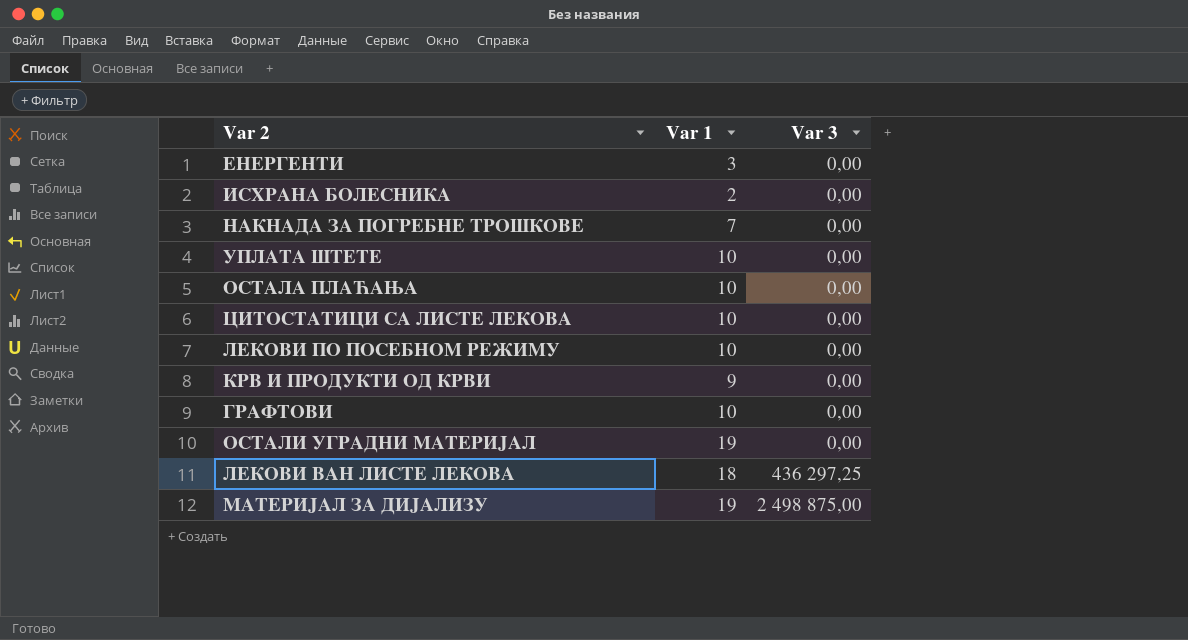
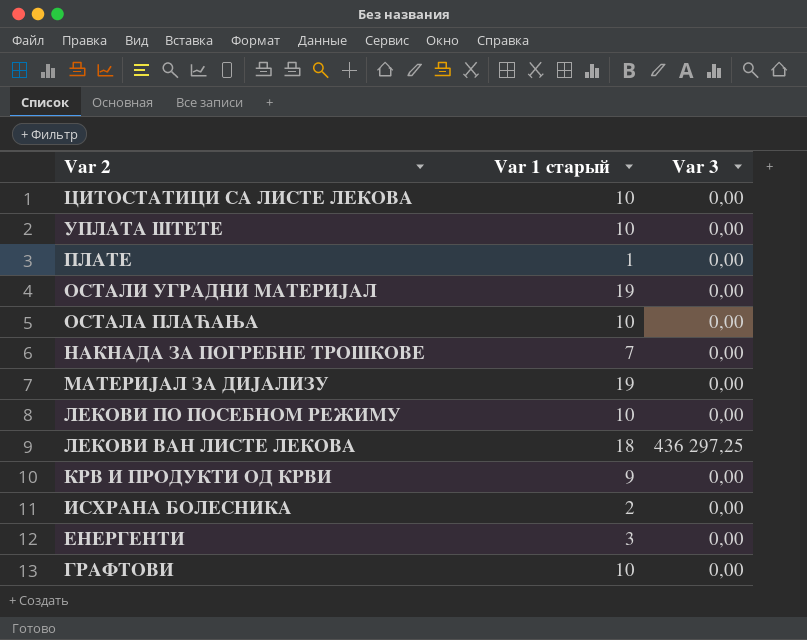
row order: Var 3 ascending -> Var 2 descending
column name: Var 1 -> Var 1 старый
row ПЛАТЕ: none -> 1 | 0,00
МАТЕРИЈАЛ ЗА ДИЈАЛИЗУ | Var 3: 2 498 875,00 -> 0,00

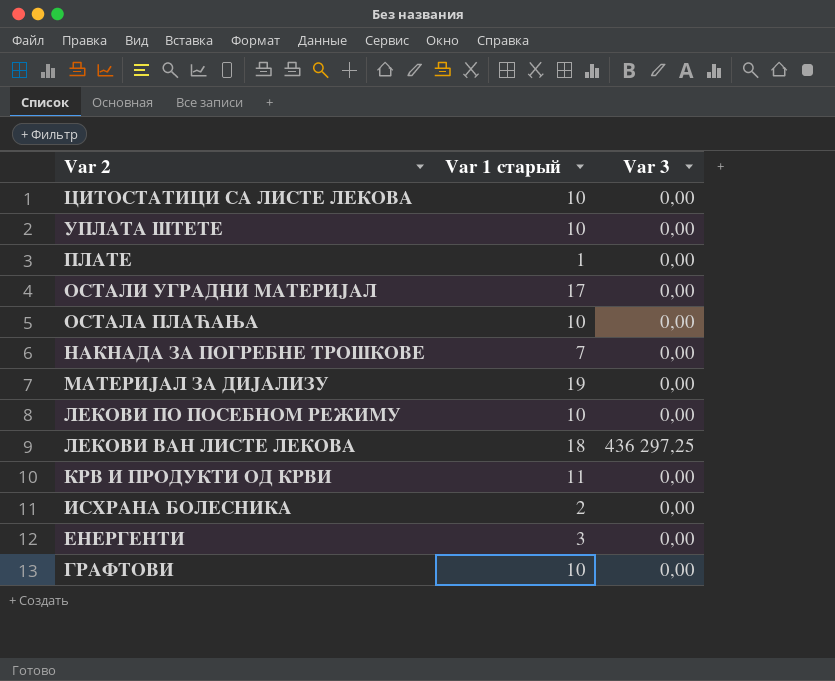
ОСТАЛИ УГРАДНИ МАТЕРИЈАЛ | Var 1 старый: 19 -> 17
КРВ И ПРОДУКТИ ОД КРВИ | Var 1 старый: 9 -> 11

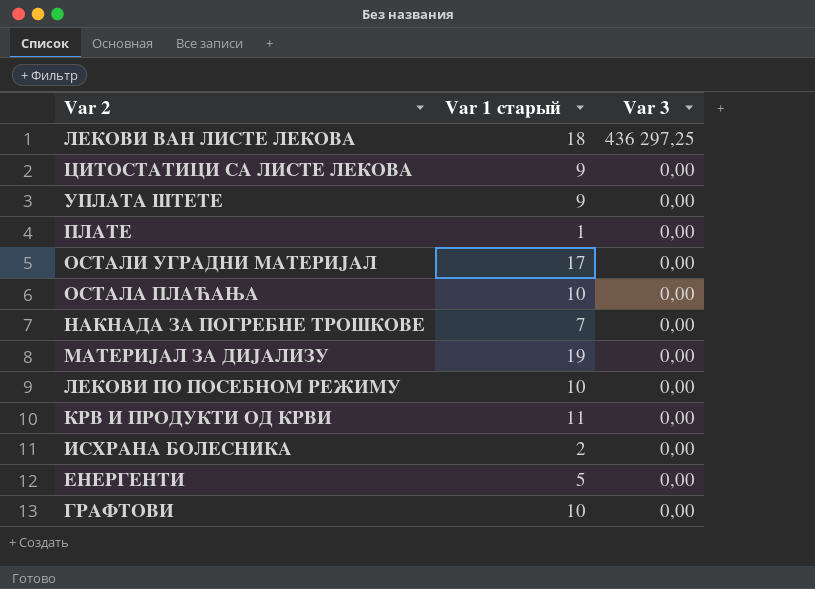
row order: Var 2 descending -> Var 3 descending
ЦИТОСТАТИЦИ СА ЛИСТЕ ЛЕКОВА | Var 1 старый: 10 -> 9
УПЛАТА ШТЕТЕ | Var 1 старый: 10 -> 9
ЕНЕРГЕНТИ | Var 1 старый: 3 -> 5

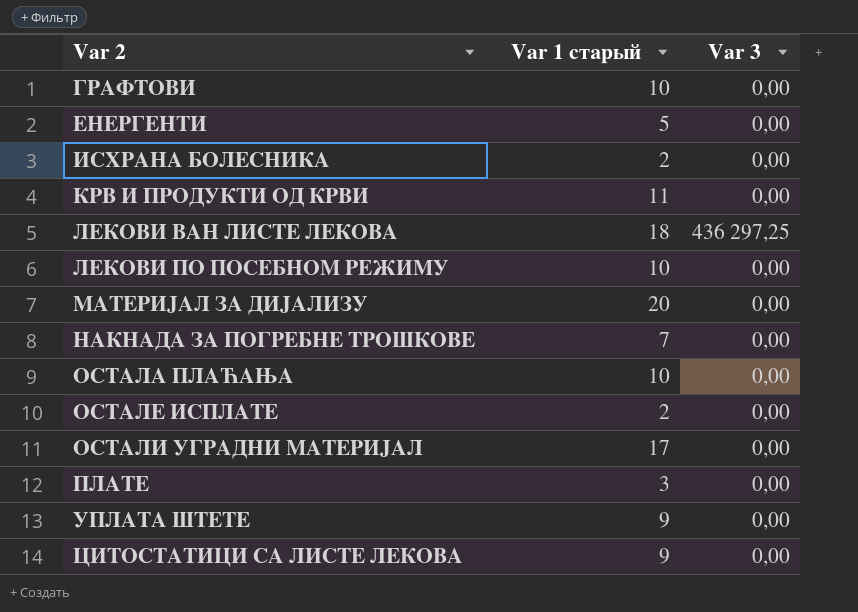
row order: Var 3 descending -> Var 2 ascending
МАТЕРИЈАЛ ЗА ДИЈАЛИЗУ | Var 1 старый: 19 -> 20
row ОСТАЛЕ ИСПЛАТЕ: none -> 2 | 0,00
ПЛАТЕ | Var 1 старый: 1 -> 3

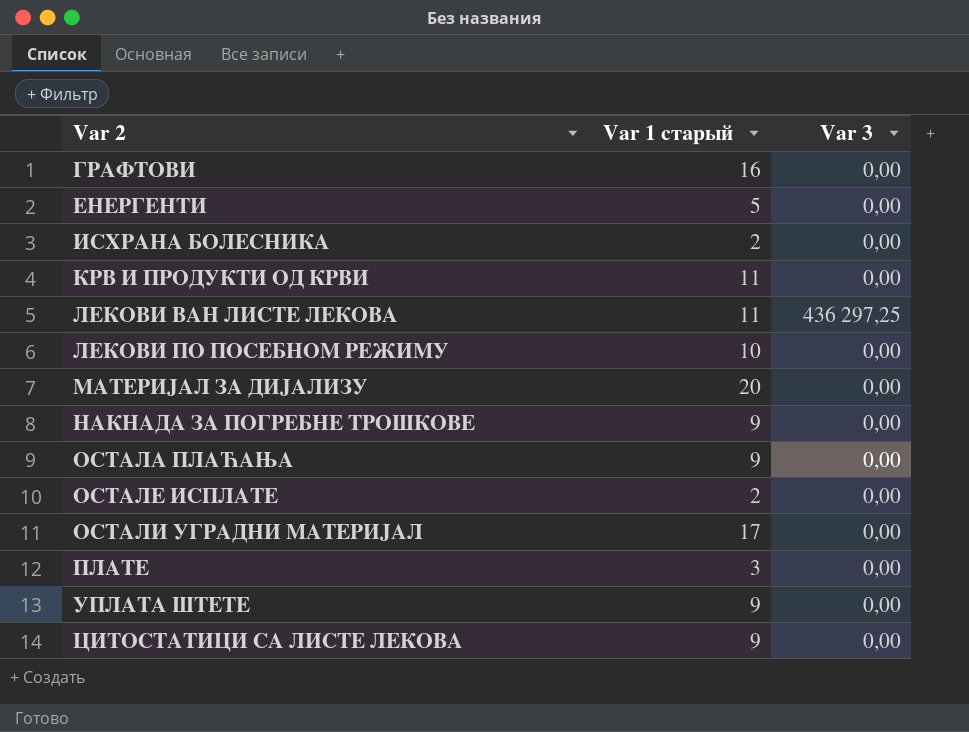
ГРАФТОВИ | Var 1 старый: 10 -> 16
ЛЕКОВИ ВАН ЛИСТЕ ЛЕКОВА | Var 1 старый: 18 -> 11
НАКНАДА ЗА ПОГРЕБНЕ ТРОШКОВЕ | Var 1 старый: 7 -> 9
ОСТАЛА ПЛАЋАЊА | Var 1 старый: 10 -> 9

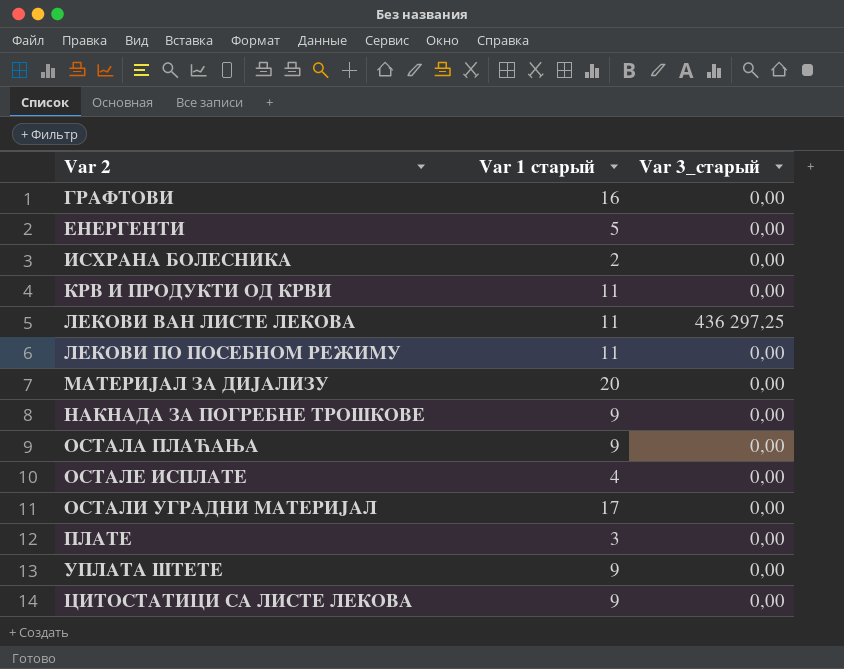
column name: Var 3 -> Var 3_старый
ЛЕКОВИ ПО ПОСЕБНОМ РЕЖИМУ | Var 1 старый: 10 -> 11
ОСТАЛЕ ИСПЛАТЕ | Var 1 старый: 2 -> 4

